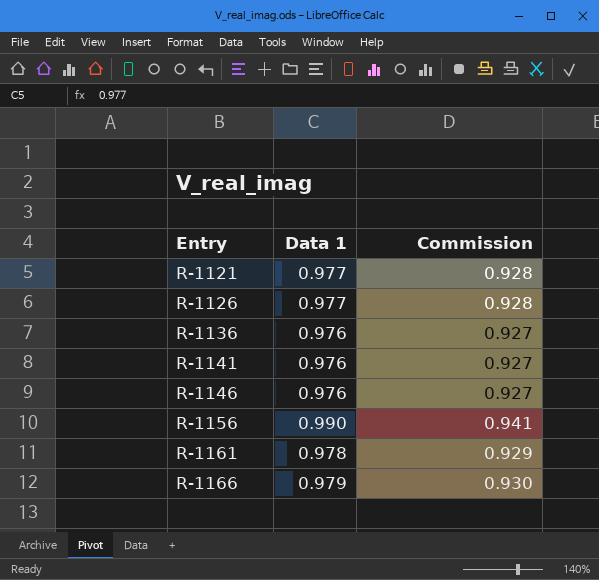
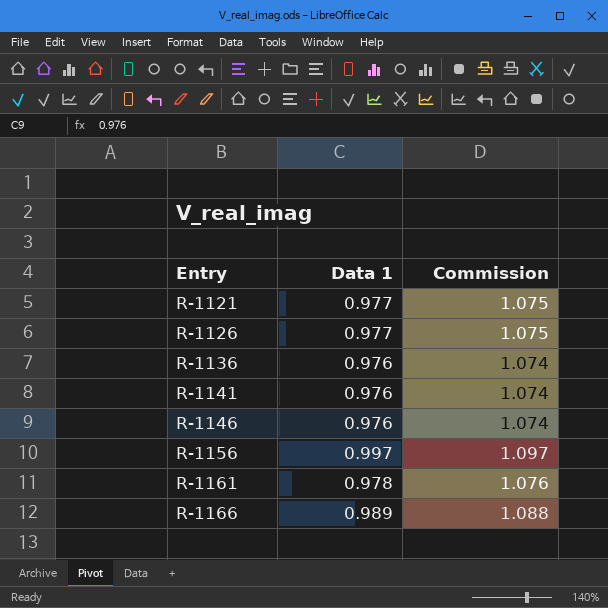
column Commission | formula: [Data 1] * 0.95 -> [Data 1] * 1.1
R-1156 | Data 1: 0.990 -> 0.997
R-1166 | Data 1: 0.979 -> 0.989

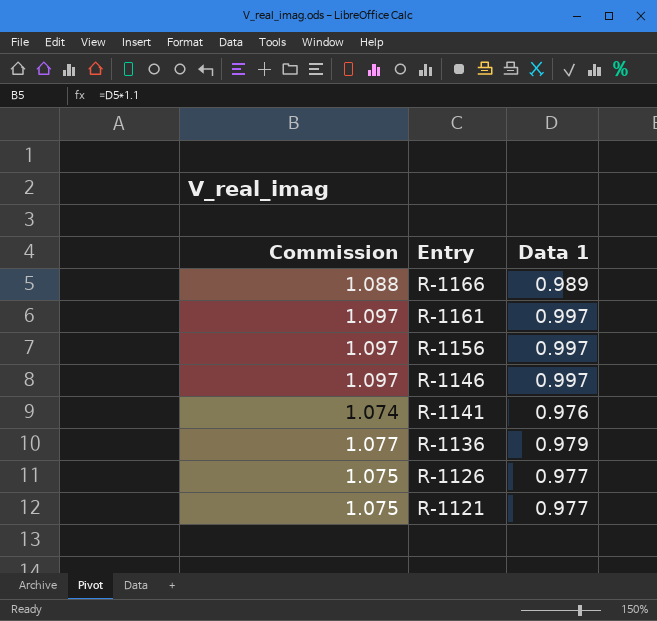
row order: Entry ascending -> Entry descending
column Commission | position: 3 -> 1
R-1161 | Commission: 1.076 -> 1.097
R-1161 | Data 1: 0.978 -> 0.997
R-1146 | Commission: 1.074 -> 1.097
R-1146 | Data 1: 0.976 -> 0.997
R-1136 | Commission: 1.074 -> 1.077
R-1136 | Data 1: 0.976 -> 0.979

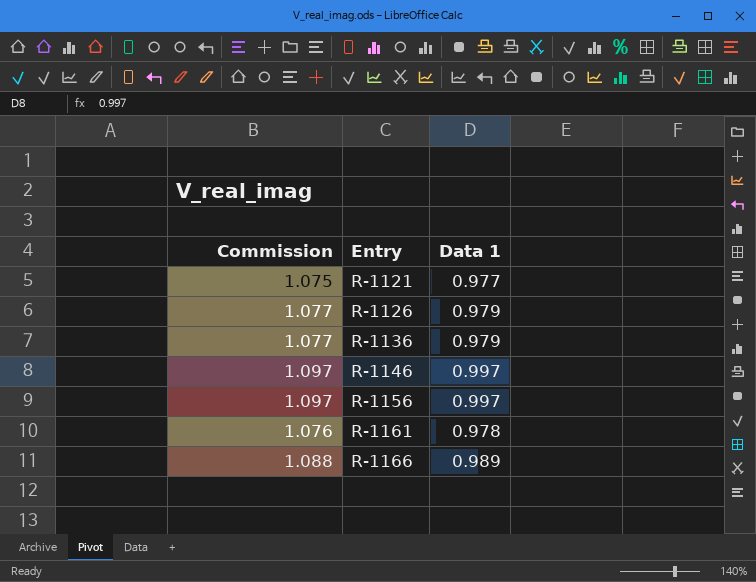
row order: Entry descending -> Entry ascending
row R-1141: 1.074 | 0.976 -> none
R-1126 | Commission: 1.075 -> 1.077
R-1126 | Data 1: 0.977 -> 0.979
R-1161 | Commission: 1.097 -> 1.076
R-1161 | Data 1: 0.997 -> 0.978

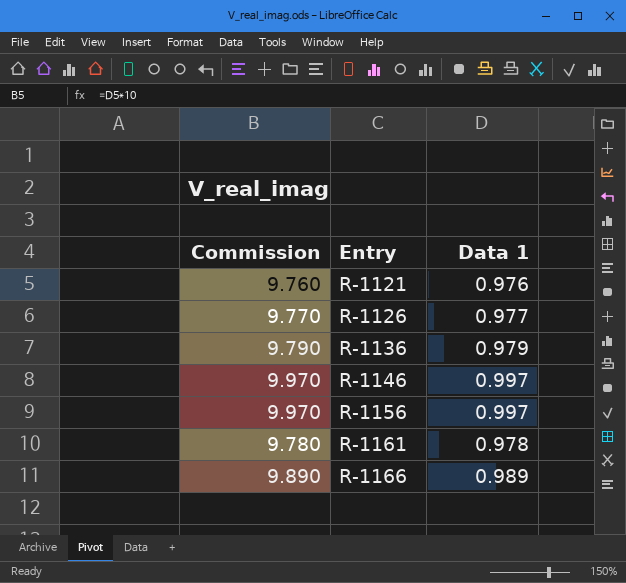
column Commission | formula: [Data 1] * 1.1 -> [Data 1] * 10
R-1121 | Data 1: 0.977 -> 0.976
R-1126 | Data 1: 0.979 -> 0.977

